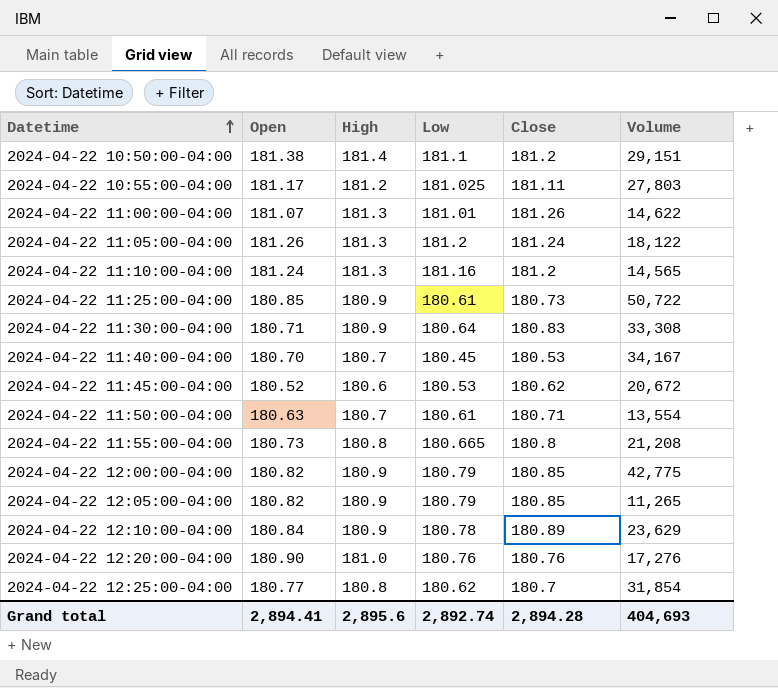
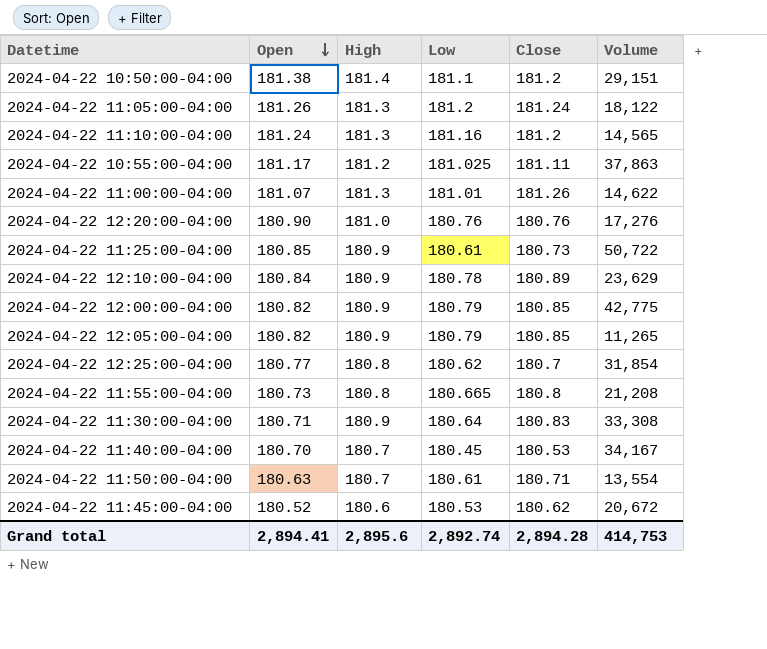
row order: Datetime ascending -> Open descending
2024-04-22 10:55:00-04:00 | Volume: 27,803 -> 37,863
Grand total | Volume: 404,693 -> 414,753

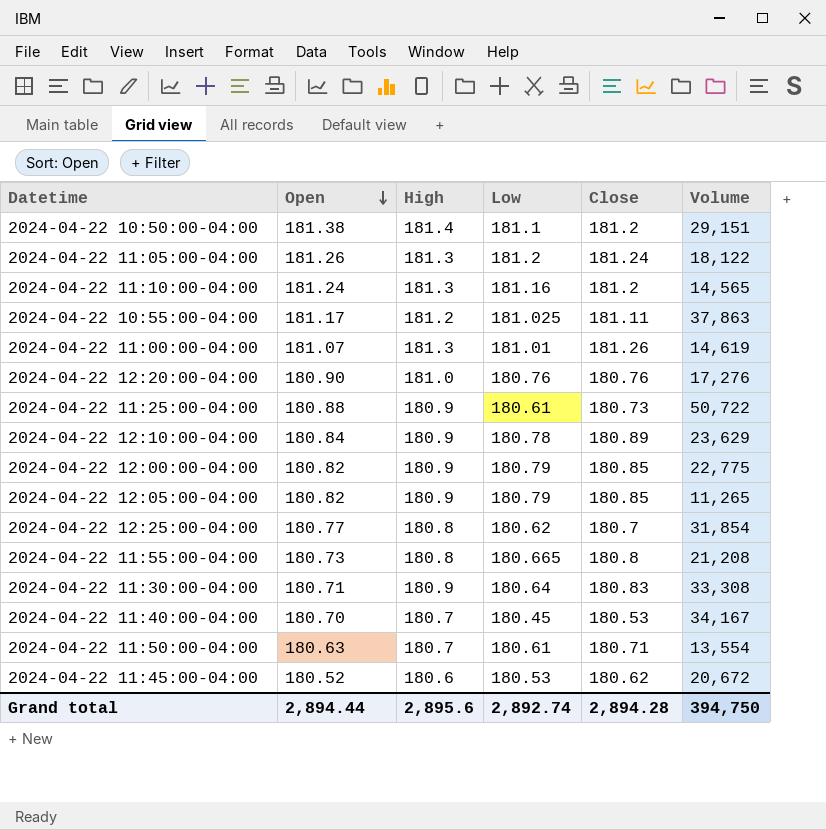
2024-04-22 11:00:00-04:00 | Volume: 14,622 -> 14,619
2024-04-22 11:25:00-04:00 | Open: 180.85 -> 180.88
2024-04-22 12:00:00-04:00 | Volume: 42,775 -> 22,775
Grand total | Open: 2,894.41 -> 2,894.44
Grand total | Volume: 414,753 -> 394,750

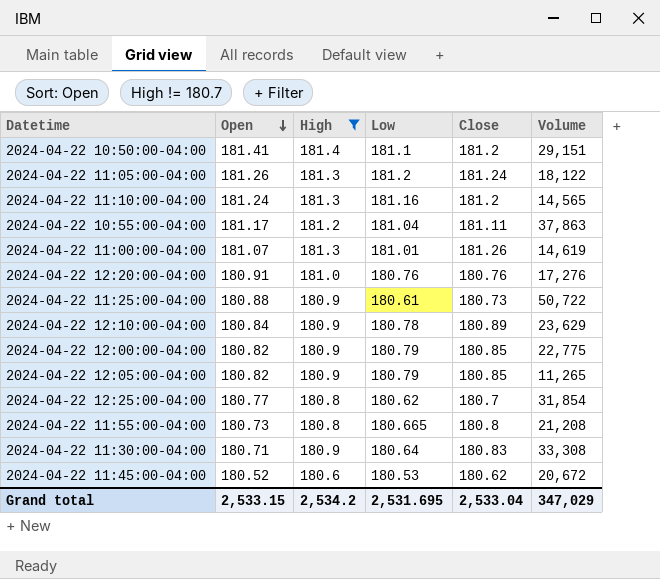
filter: none -> High != 180.7
2024-04-22 10:50:00-04:00 | Open: 181.38 -> 181.41
2024-04-22 10:55:00-04:00 | Low: 181.025 -> 181.04
2024-04-22 12:20:00-04:00 | Open: 180.90 -> 180.91
Grand total | Open: 2,894.44 -> 2,533.15
Grand total | High: 2,895.6 -> 2,534.2
Grand total | Low: 2,892.74 -> 2,531.695
Grand total | Close: 2,894.28 -> 2,533.04
Grand total | Volume: 394,750 -> 347,029

